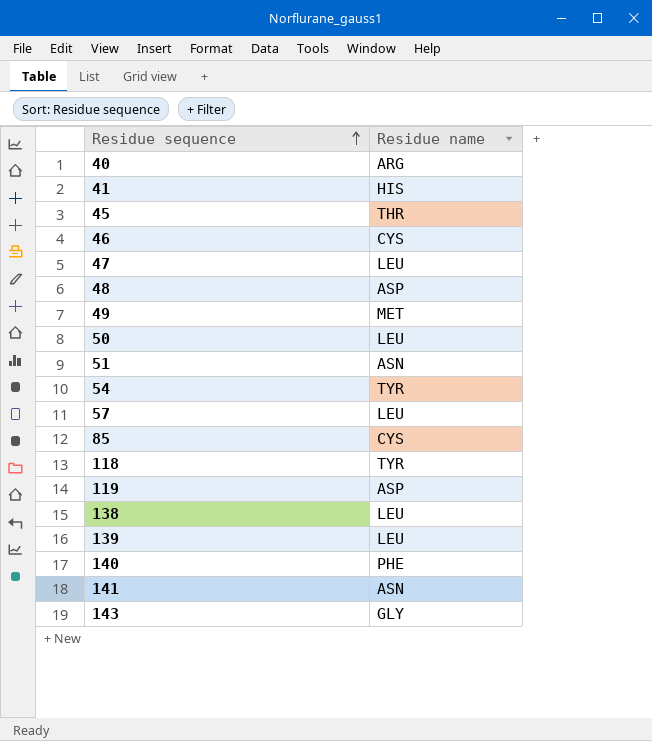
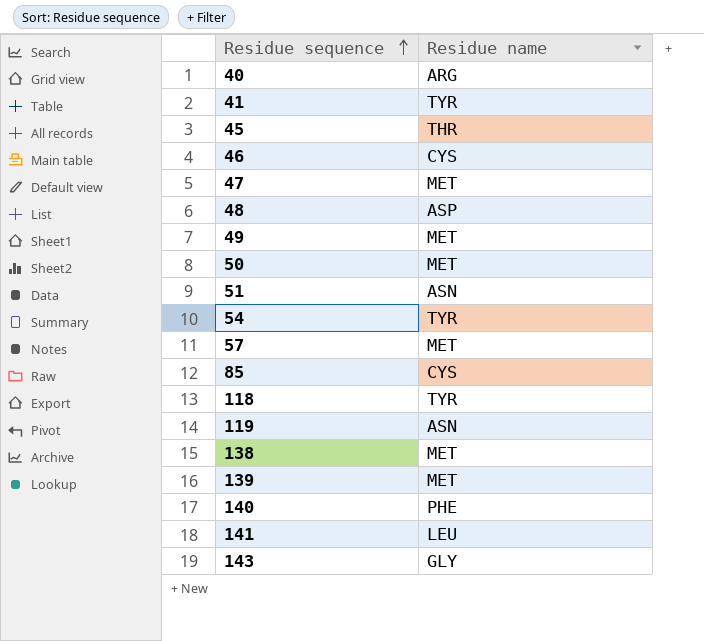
41 | Residue name: HIS -> TYR
47 | Residue name: LEU -> MET
50 | Residue name: LEU -> MET
57 | Residue name: LEU -> MET
119 | Residue name: ASP -> ASN
138 | Residue name: LEU -> MET
139 | Residue name: LEU -> MET
141 | Residue name: ASN -> LEU

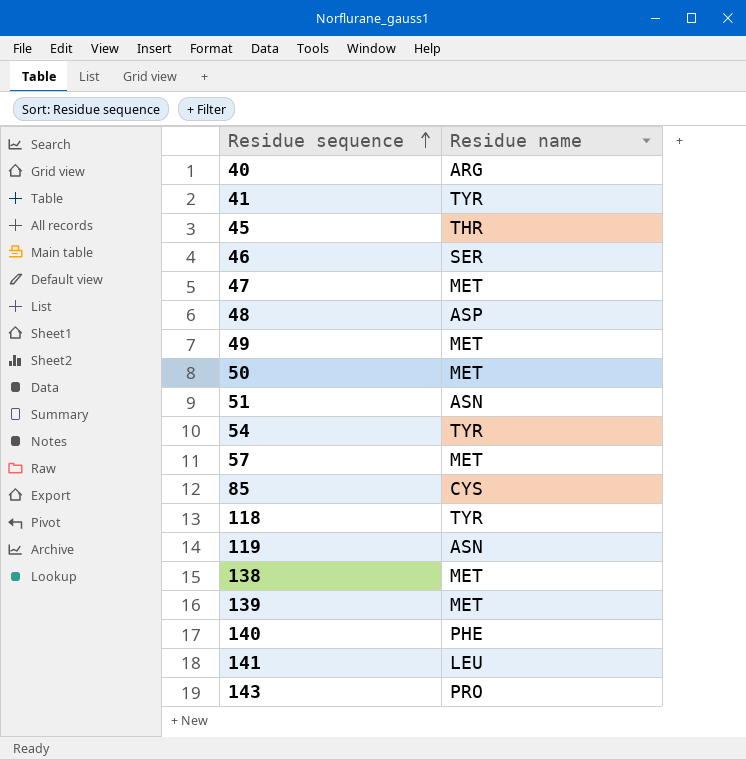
46 | Residue name: CYS -> SER
143 | Residue name: GLY -> PRO

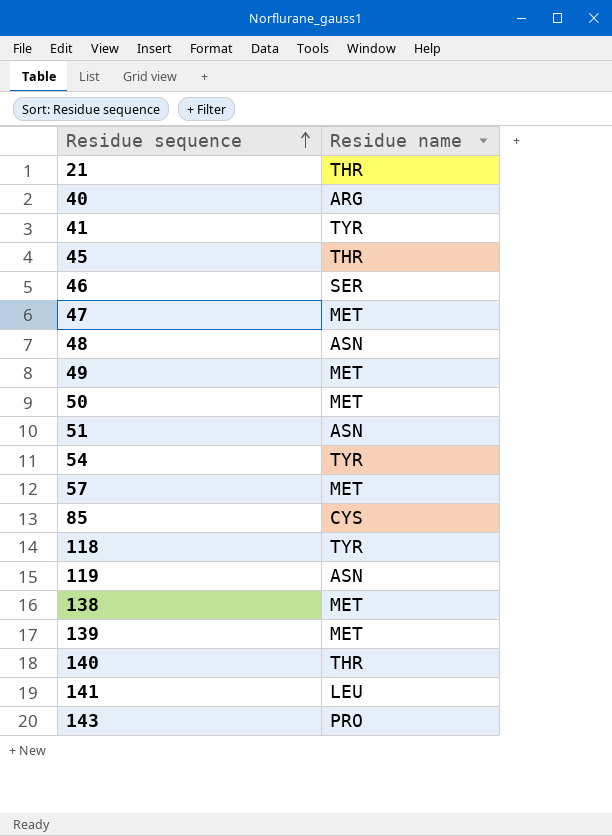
row 21: none -> THR
48 | Residue name: ASP -> ASN
140 | Residue name: PHE -> THR

